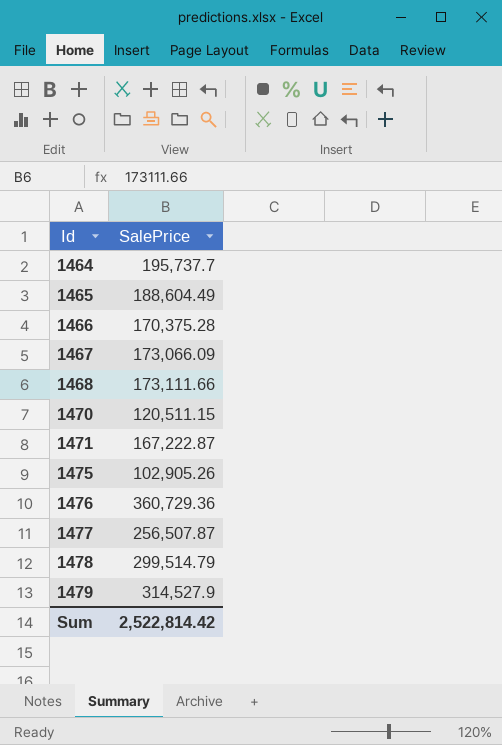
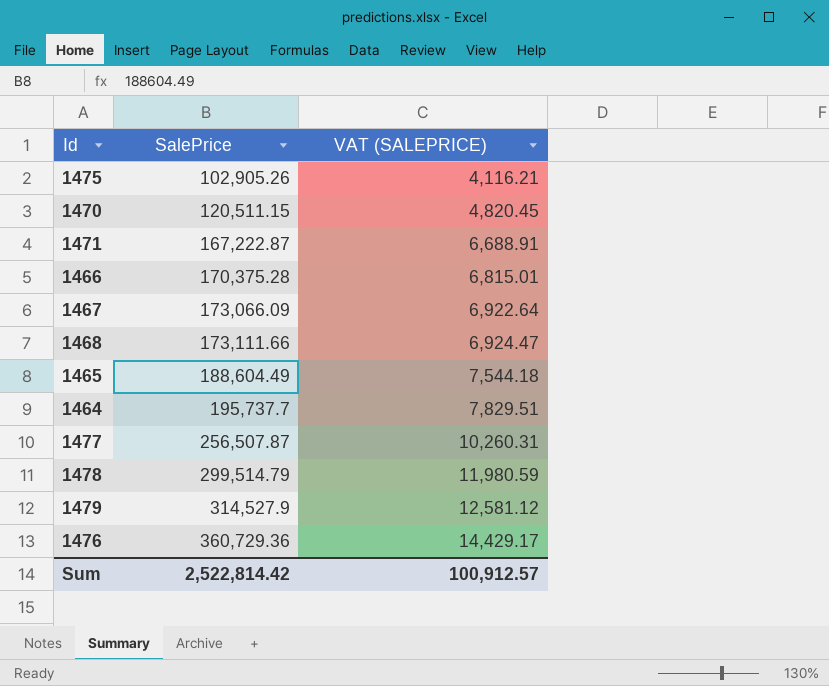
row order: Id ascending -> SalePrice ascending
column VAT (SALEPRICE) | formula: none -> [SalePrice] * 0.04

